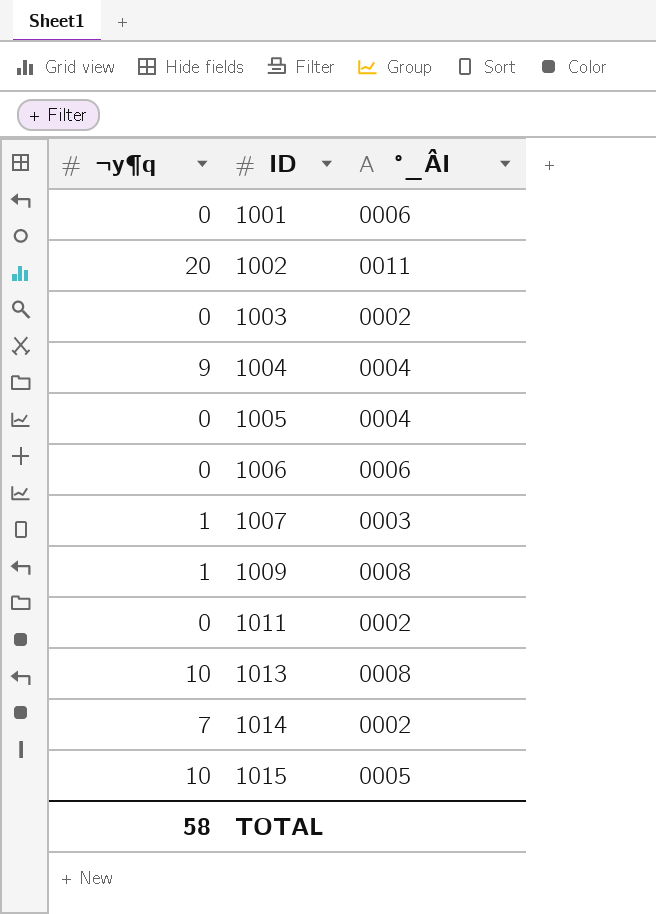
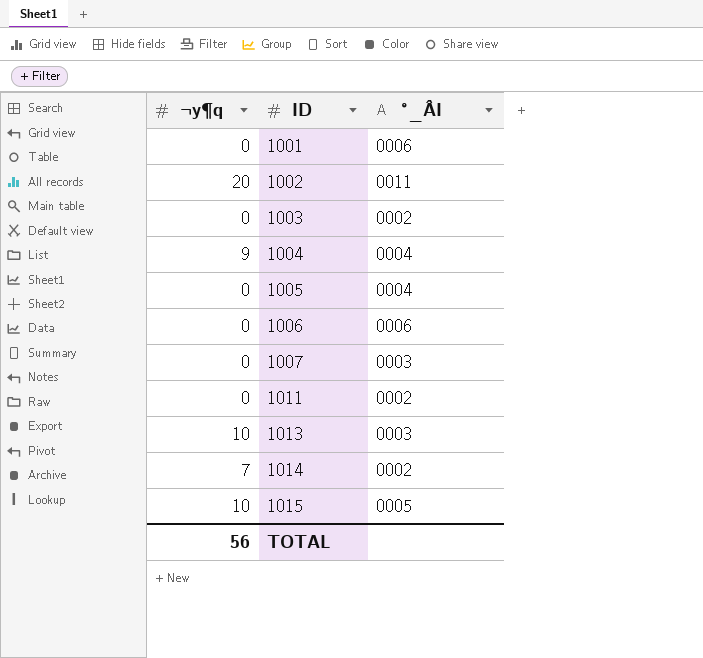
row 1009: 1 | 0008 -> none
1007 | ¬y¶q: 1 -> 0
1013 | °_ÂI: 0008 -> 0003
TOTAL | ¬y¶q: 58 -> 56

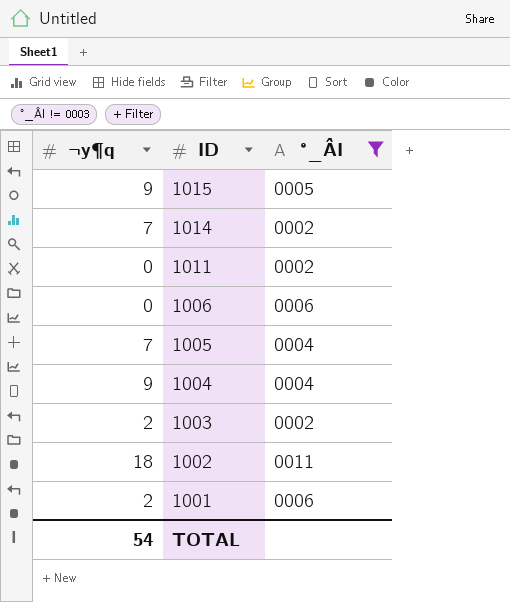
filter: none -> °_ÂI != 0003
row order: ID ascending -> ID descending
1015 | ¬y¶q: 10 -> 9
1005 | ¬y¶q: 0 -> 7
1003 | ¬y¶q: 0 -> 2
1002 | ¬y¶q: 20 -> 18
1001 | ¬y¶q: 0 -> 2
TOTAL | ¬y¶q: 56 -> 54

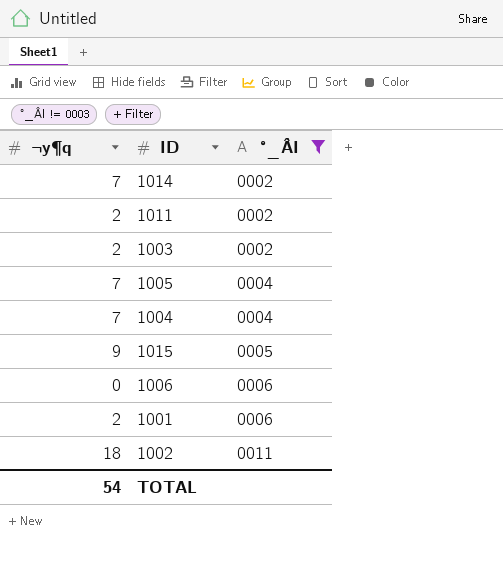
row order: ID descending -> °_ÂI ascending
1011 | ¬y¶q: 0 -> 2
1004 | ¬y¶q: 9 -> 7

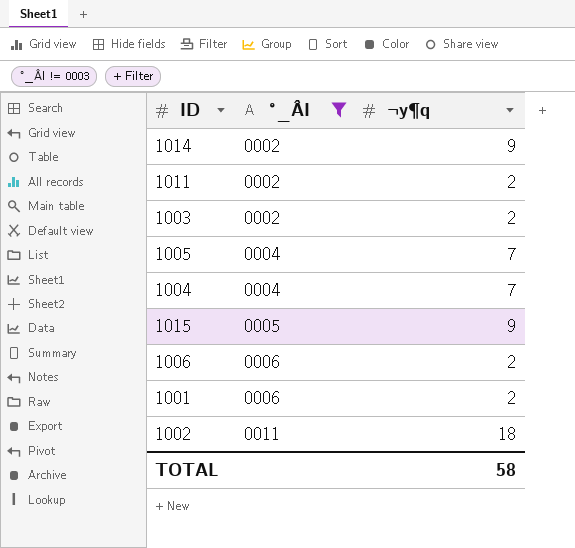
column ¬y¶q | position: 1 -> 3
1014 | ¬y¶q: 7 -> 9
1006 | ¬y¶q: 0 -> 2
TOTAL | ¬y¶q: 54 -> 58

